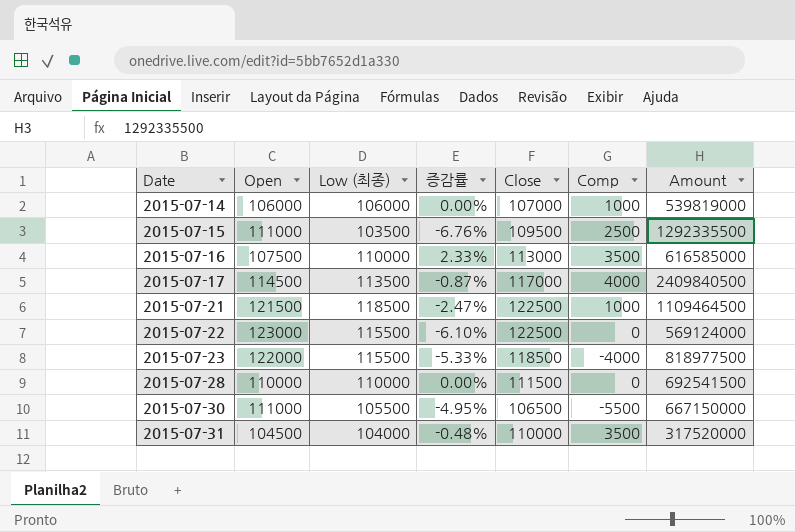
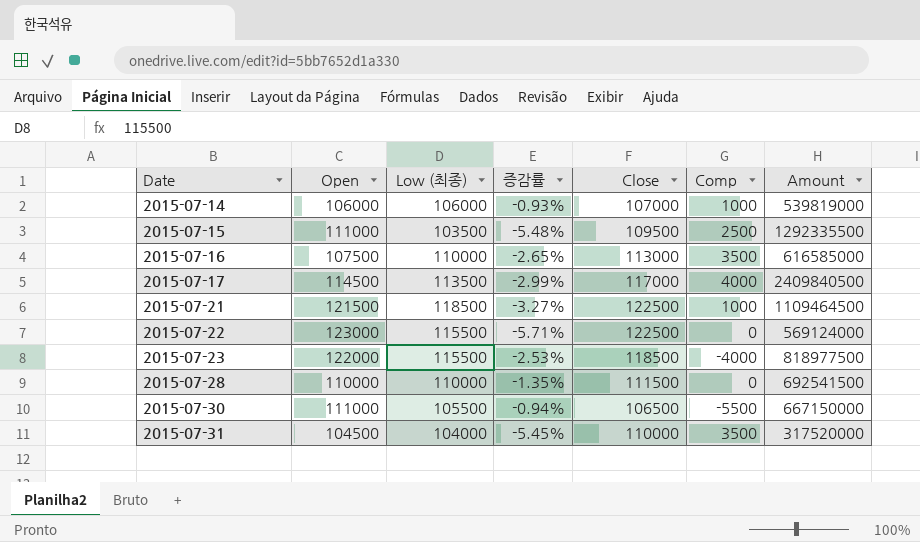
column 증감률 | formula: ([Low (최종)] - [Open]) / [Open] -> ([Low (최종)] - [Close]) / [Close]

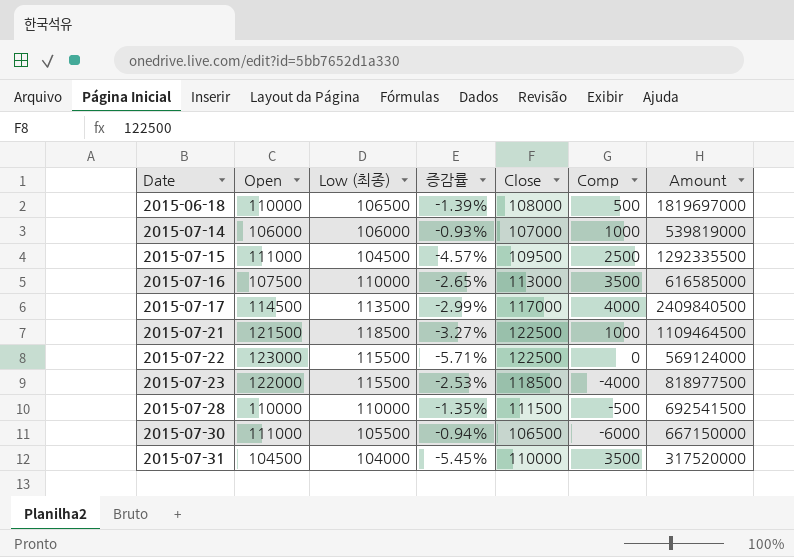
row 2015-06-18: none -> 110000 | 106500 | -1.39% | 108000 | 500 | 1819697000
2015-07-15 | Low (최종): 103500 -> 104500
2015-07-15 | 증감률: -5.48% -> -4.57%
2015-07-28 | Comp: 0 -> -500
2015-07-30 | Comp: -5500 -> -6000

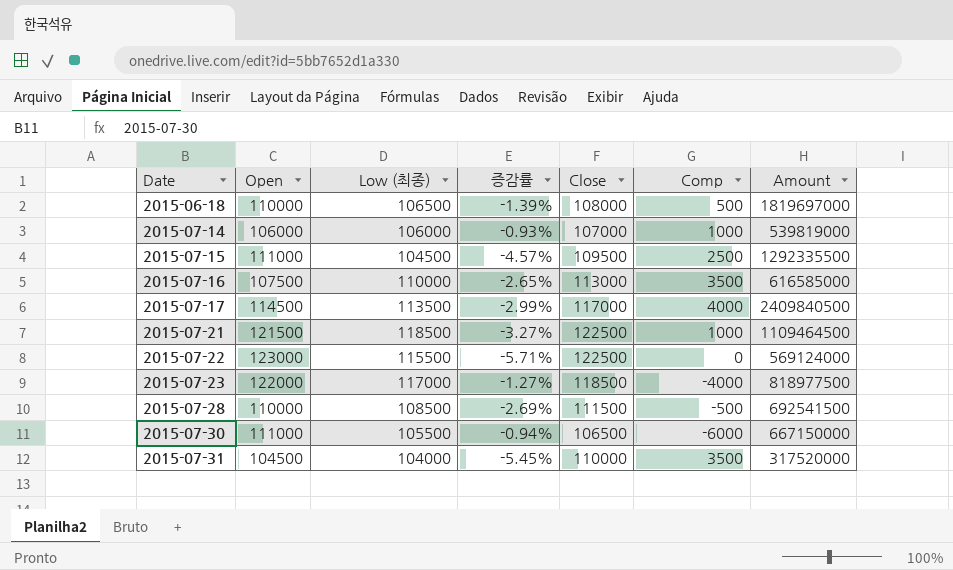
2015-07-23 | Low (최종): 115500 -> 117000
2015-07-23 | 증감률: -2.53% -> -1.27%
2015-07-28 | Low (최종): 110000 -> 108500
2015-07-28 | 증감률: -1.35% -> -2.69%

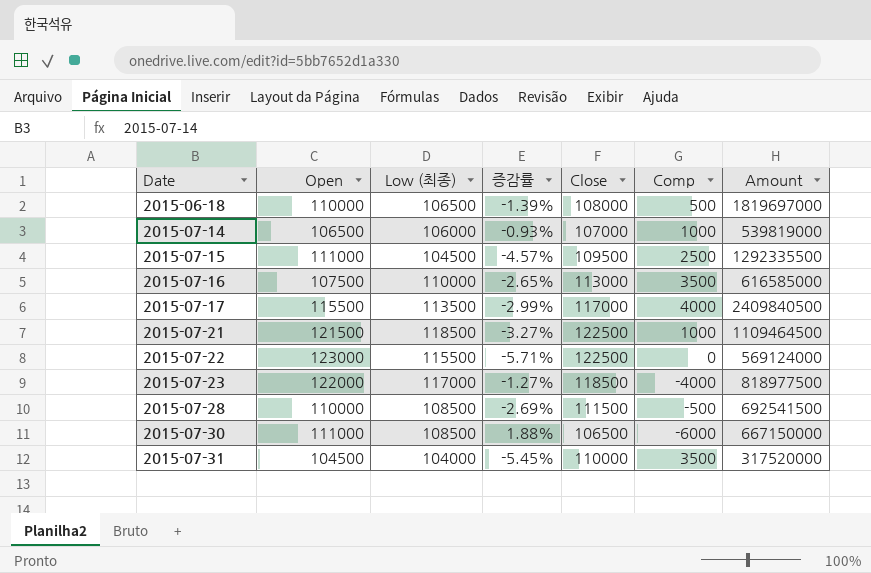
2015-07-14 | Open: 106000 -> 106500
2015-07-17 | Open: 114500 -> 115500
2015-07-30 | Low (최종): 105500 -> 108500
2015-07-30 | 증감률: -0.94% -> 1.88%

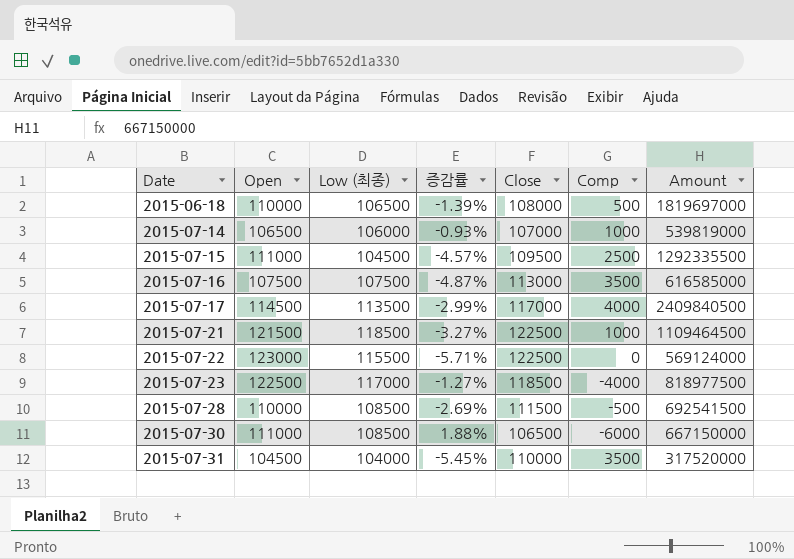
2015-07-16 | Low (최종): 110000 -> 107500
2015-07-16 | 증감률: -2.65% -> -4.87%
2015-07-17 | Open: 115500 -> 114500
2015-07-23 | Open: 122000 -> 122500

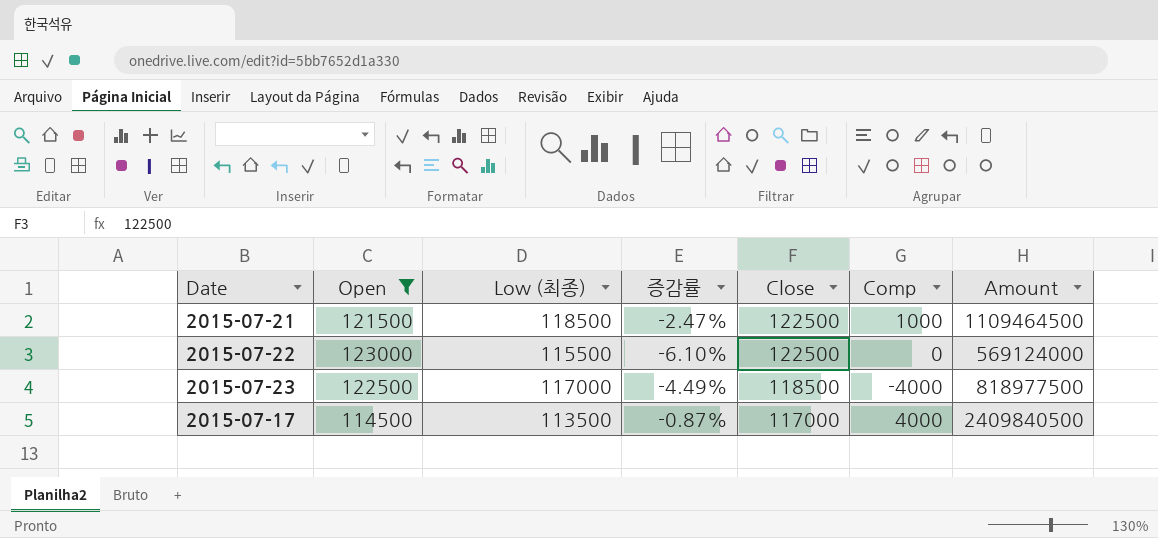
filter: none -> Open >= 114500
row order: Date ascending -> Close descending
column 증감률 | formula: ([Low (최종)] - [Close]) / [Close] -> ([Low (최종)] - [Open]) / [Open]

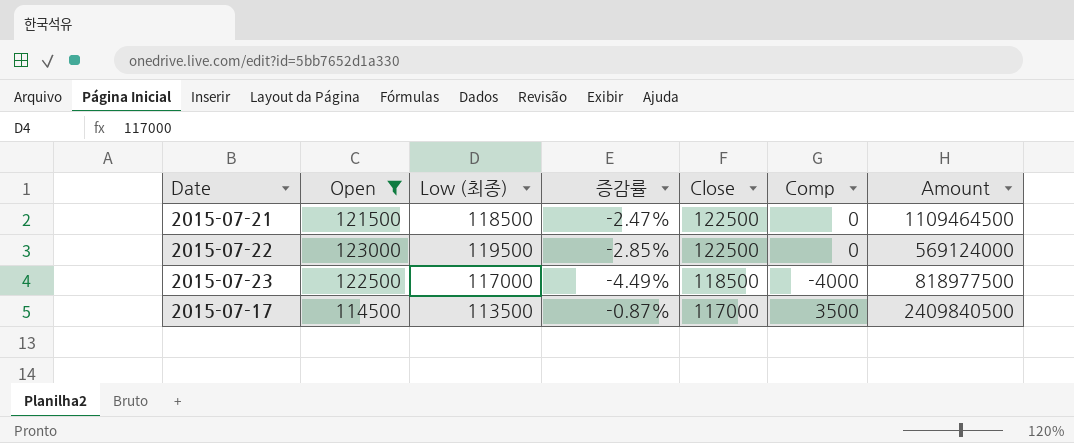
2015-07-21 | Comp: 1000 -> 0
2015-07-22 | Low (최종): 115500 -> 119500
2015-07-22 | 증감률: -6.10% -> -2.85%
2015-07-17 | Comp: 4000 -> 3500

